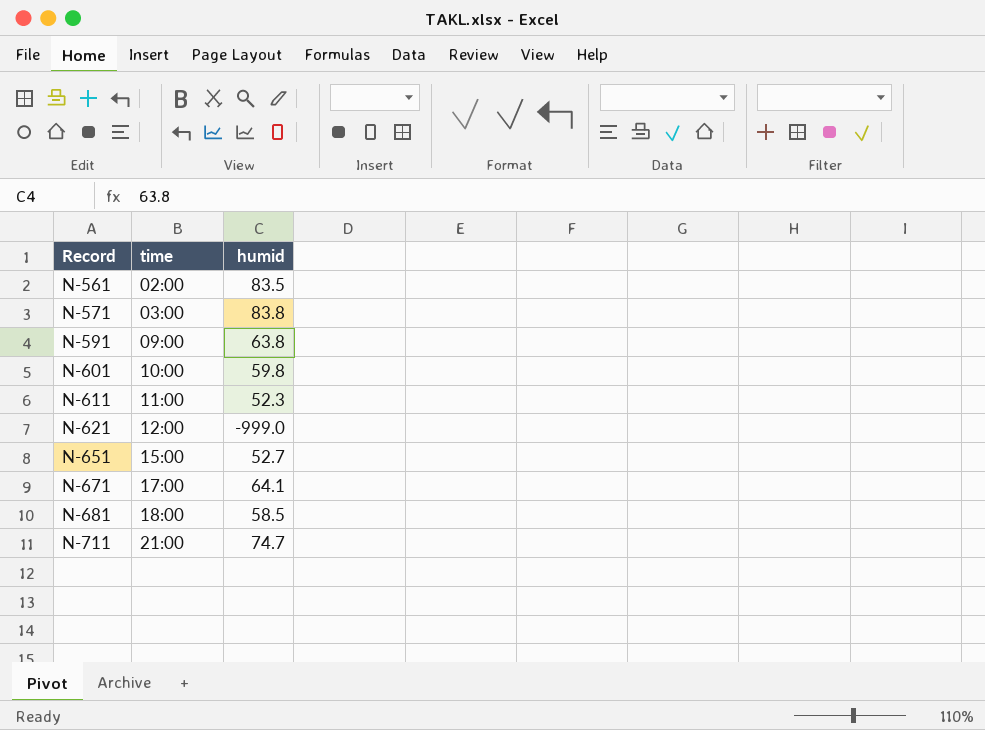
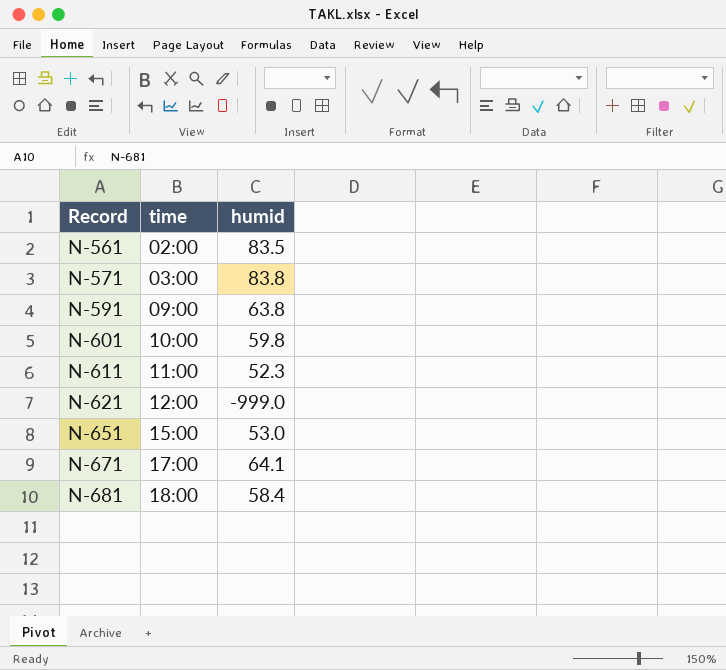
row N-711: 21:00 | 74.7 -> none
N-651 | humid: 52.7 -> 53.0
N-681 | humid: 58.5 -> 58.4

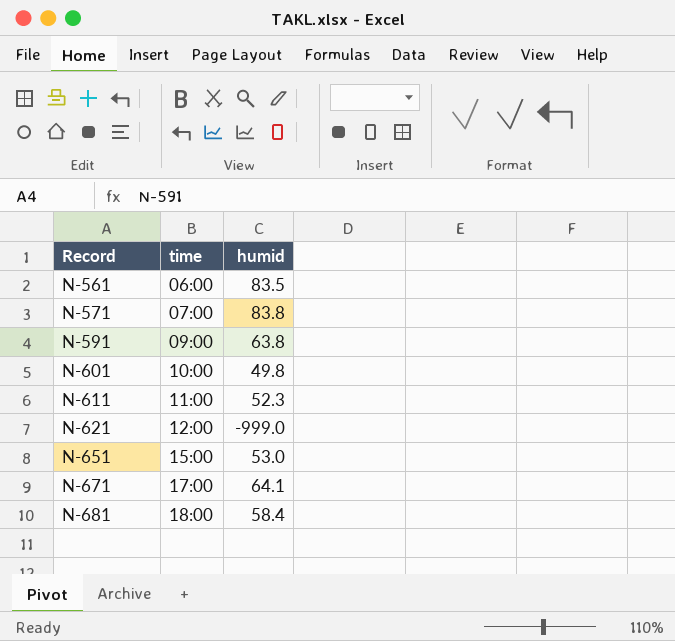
N-561 | time: 02:00 -> 06:00
N-571 | time: 03:00 -> 07:00
N-601 | humid: 59.8 -> 49.8

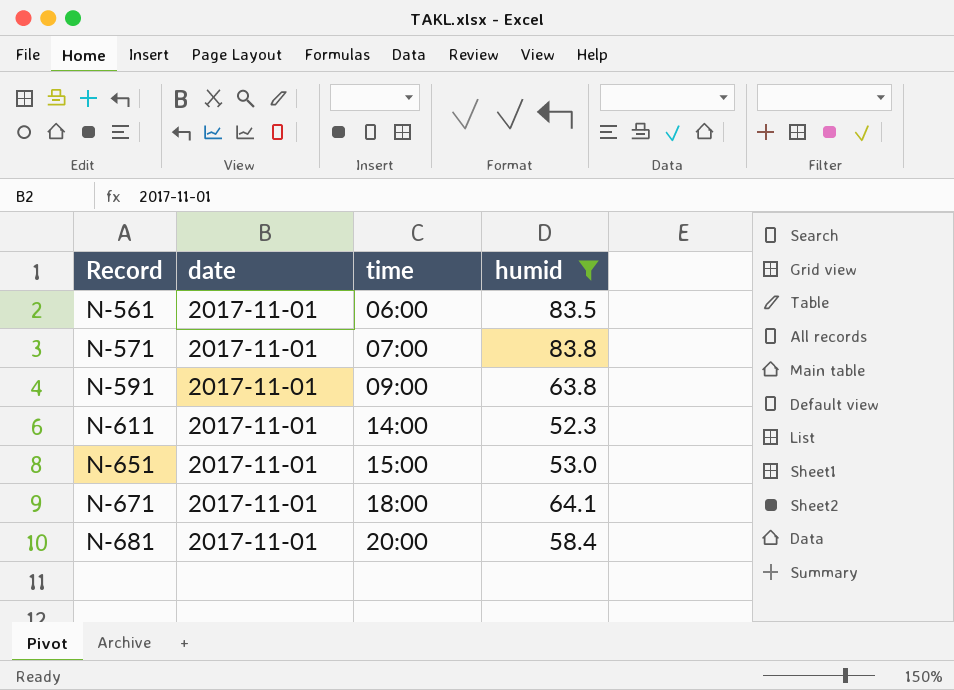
filter: none -> humid >= 52.3
column date | position: none -> 2
N-611 | time: 11:00 -> 14:00
N-671 | time: 17:00 -> 18:00
N-681 | time: 18:00 -> 20:00

